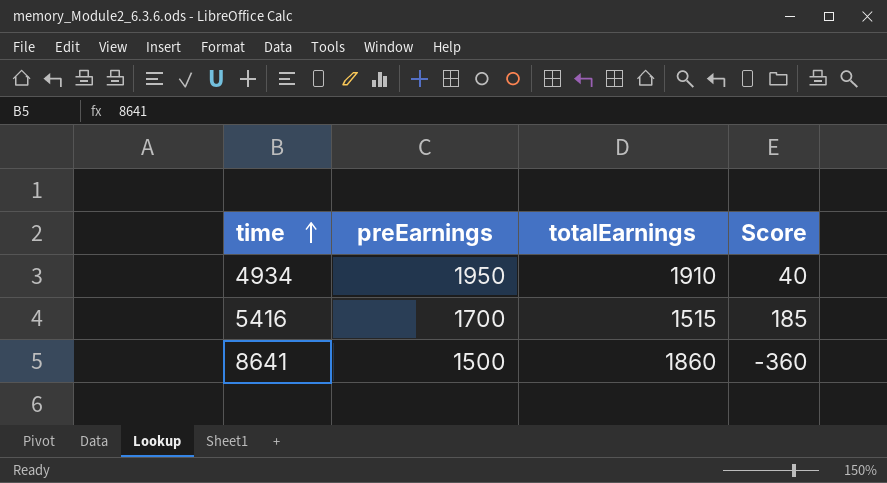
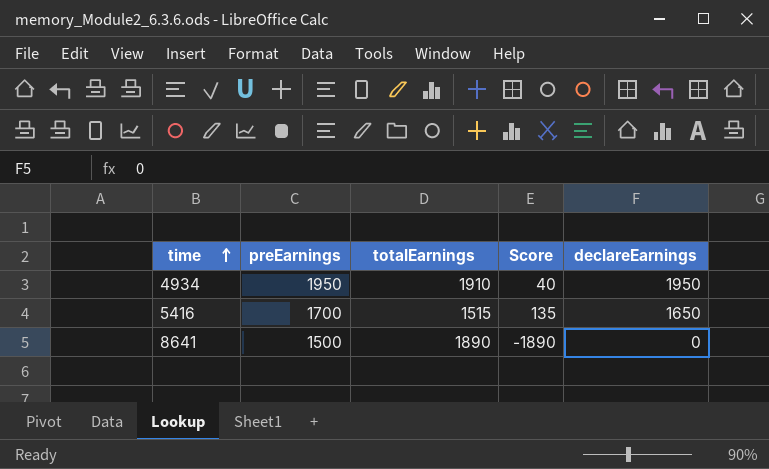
column Score | formula: [preEarnings] - [totalEarnings] -> [declareEarnings] - [totalEarnings]
column declareEarnings | position: none -> 5
8641 | totalEarnings: 1860 -> 1890

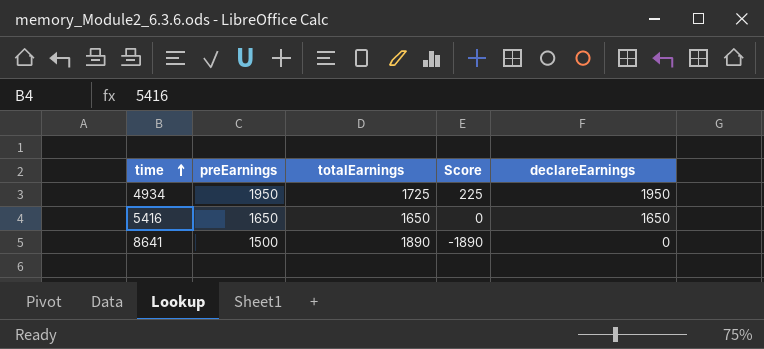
4934 | totalEarnings: 1910 -> 1725
4934 | Score: 40 -> 225
5416 | preEarnings: 1700 -> 1650
5416 | totalEarnings: 1515 -> 1650
5416 | Score: 135 -> 0

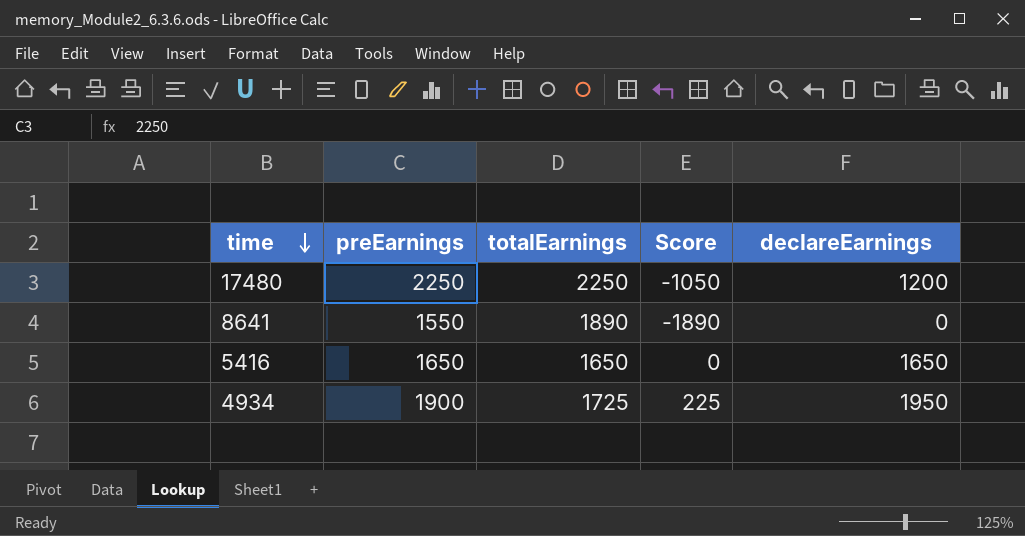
row order: time ascending -> time descending
row 17480: none -> 2250 | 2250 | -1050 | 1200
8641 | preEarnings: 1500 -> 1550
4934 | preEarnings: 1950 -> 1900

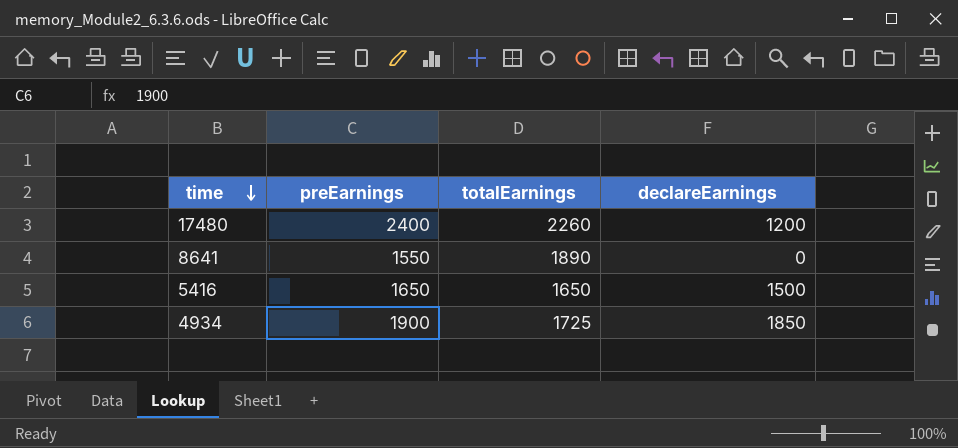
column Score | formula: [declareEarnings] - [totalEarnings] -> none
17480 | preEarnings: 2250 -> 2400
17480 | totalEarnings: 2250 -> 2260
5416 | declareEarnings: 1650 -> 1500
4934 | declareEarnings: 1950 -> 1850

